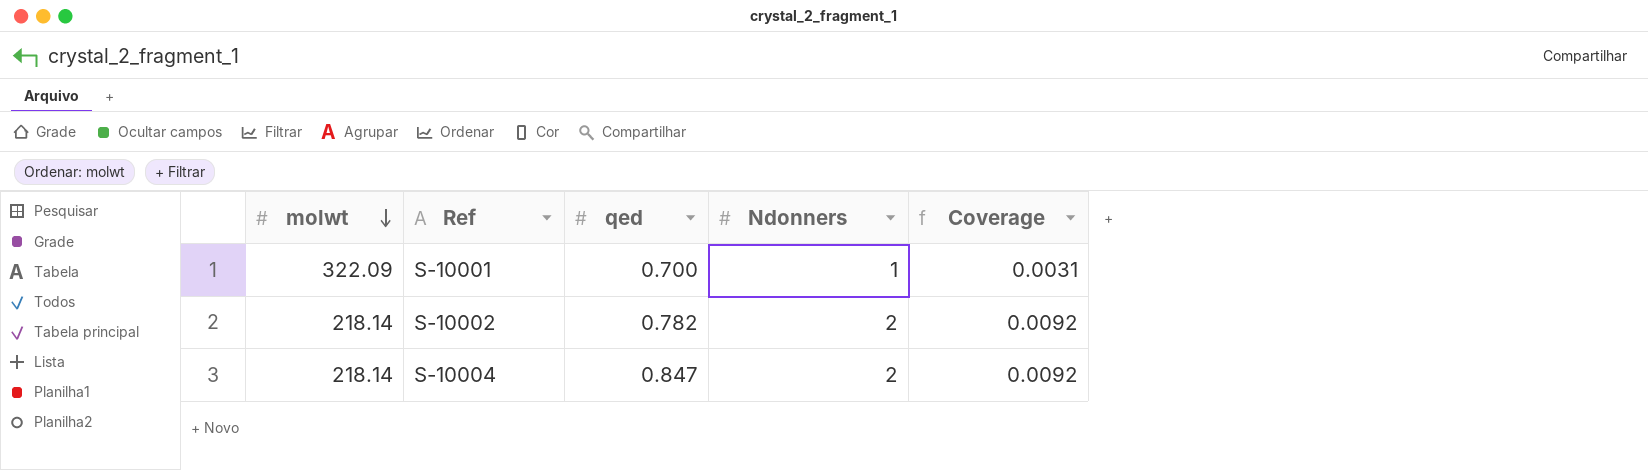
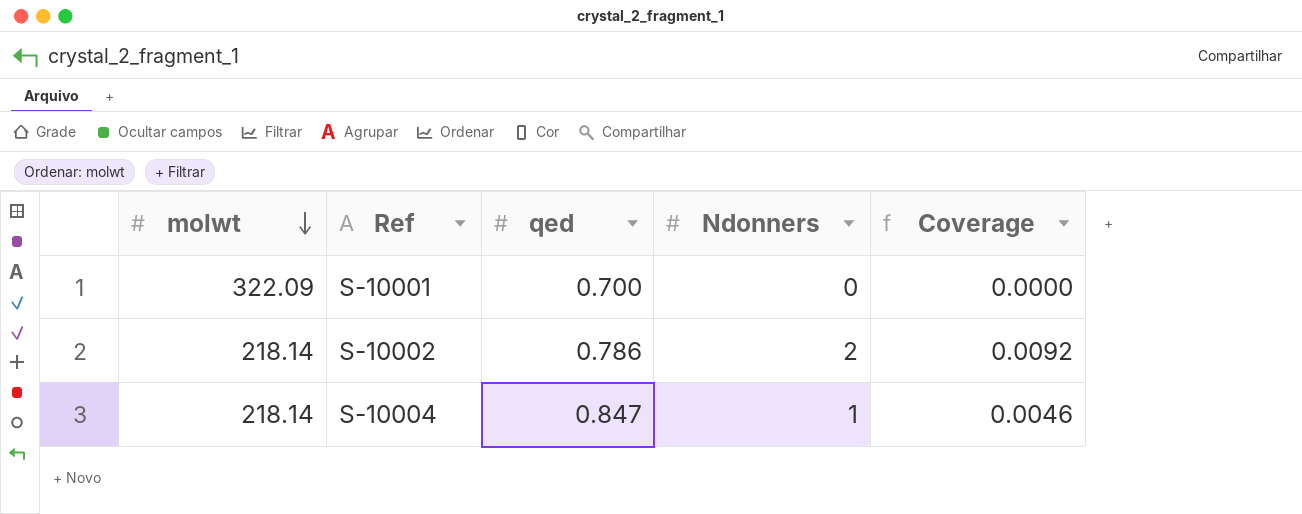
S-10001 | Ndonners: 1 -> 0
S-10001 | Coverage: 0.0031 -> 0.0000
S-10002 | qed: 0.782 -> 0.786
S-10004 | Ndonners: 2 -> 1
S-10004 | Coverage: 0.0092 -> 0.0046

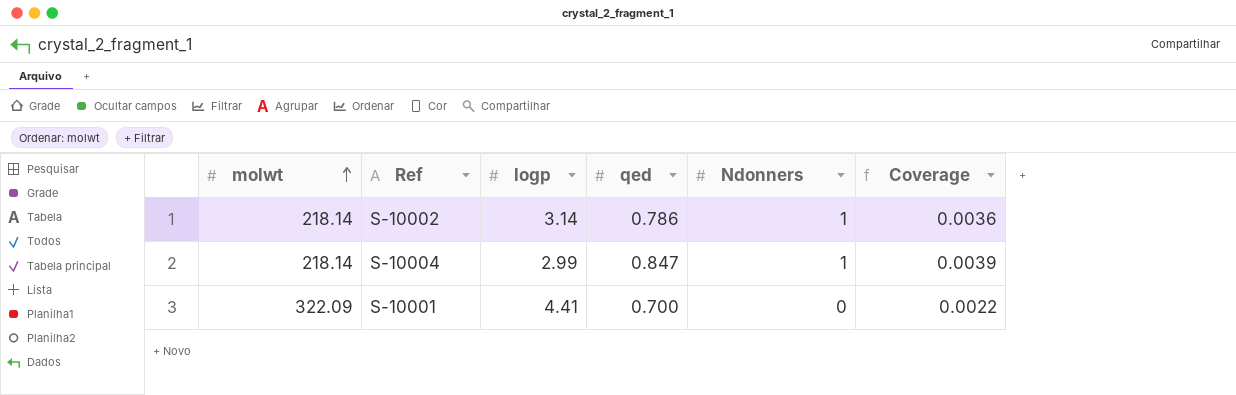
row order: molwt descending -> molwt ascending
column logp | position: none -> 3
column Coverage | formula: [Ndonners] / [molwt] -> [qed] / [molwt]
S-10002 | Ndonners: 2 -> 1

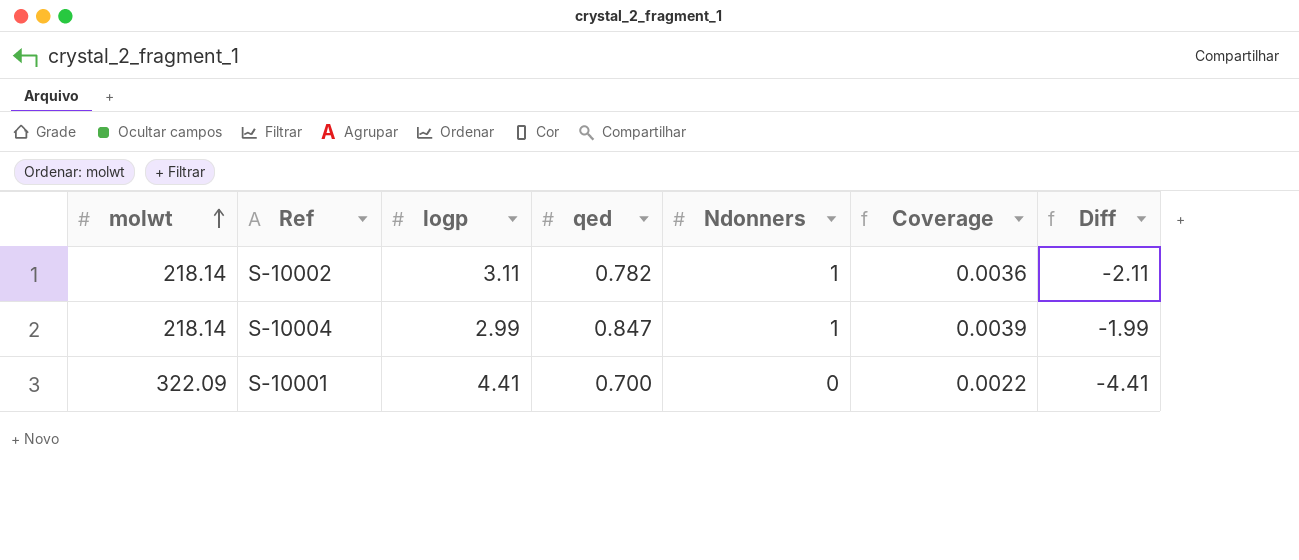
column Diff | formula: none -> [Ndonners] - [logp]
S-10002 | logp: 3.14 -> 3.11
S-10002 | qed: 0.786 -> 0.782

